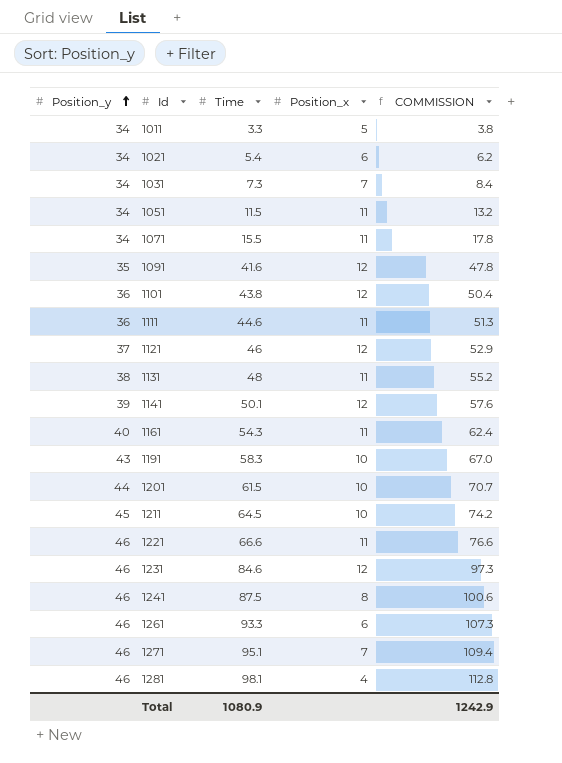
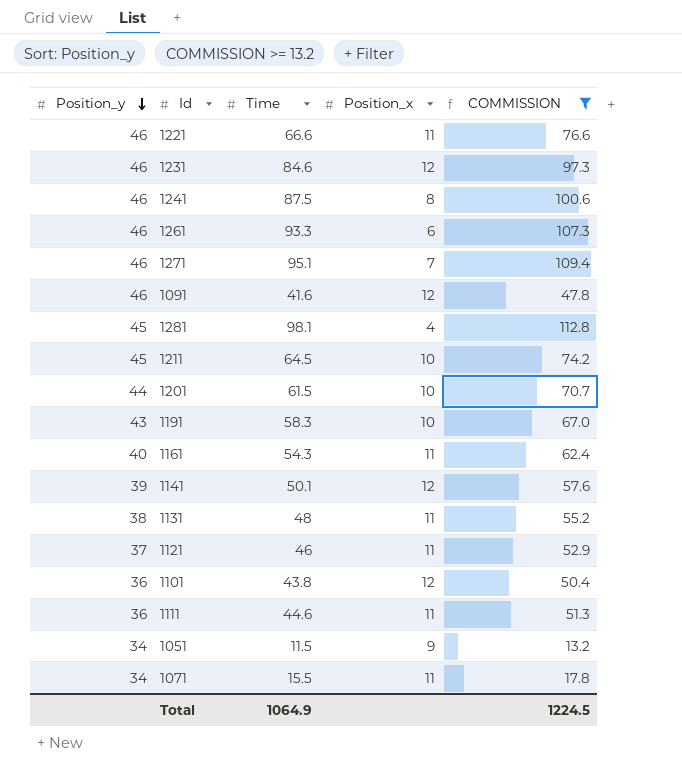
filter: none -> COMMISSION >= 13.2
row order: Position_y ascending -> Position_y descending
1091 | Position_y: 35 -> 46
1281 | Position_y: 46 -> 45
1121 | Position_x: 12 -> 11
1051 | Position_x: 11 -> 9
Total | Time: 1080.9 -> 1064.9
Total | COMMISSION: 1242.9 -> 1224.5

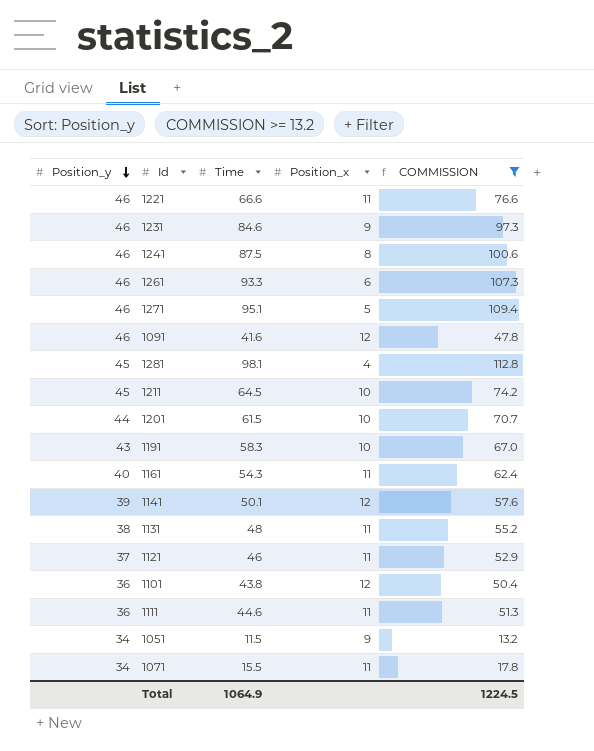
1231 | Position_x: 12 -> 9
1271 | Position_x: 7 -> 5

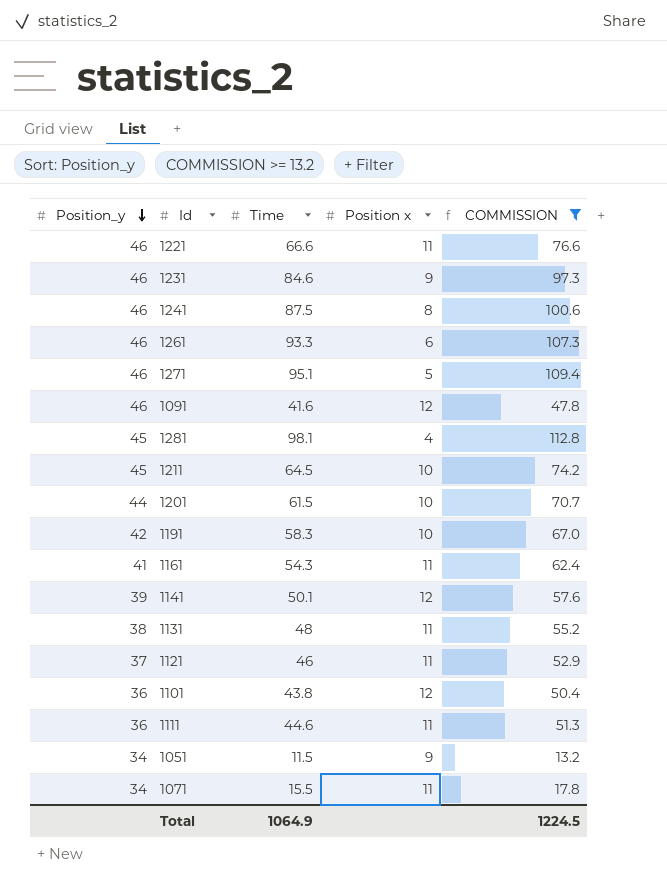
column name: Position_x -> Position x
1191 | Position_y: 43 -> 42
1161 | Position_y: 40 -> 41

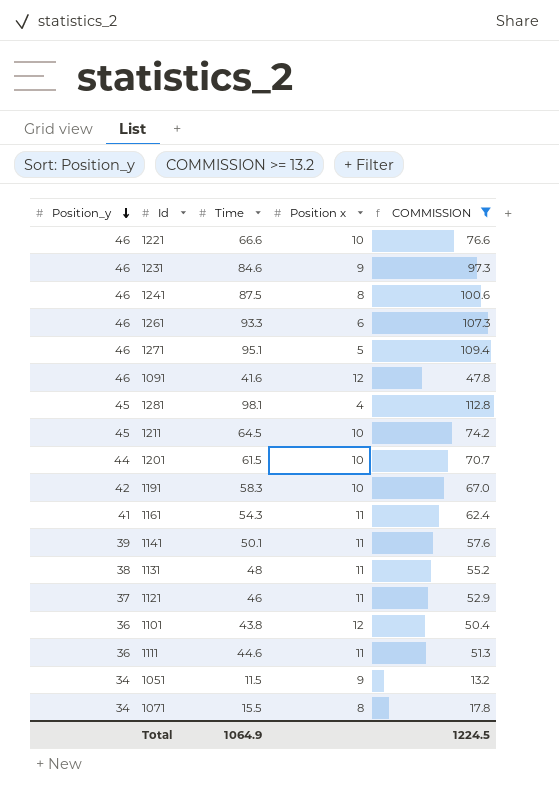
1221 | Position x: 11 -> 10
1141 | Position x: 12 -> 11
1071 | Position x: 11 -> 8

